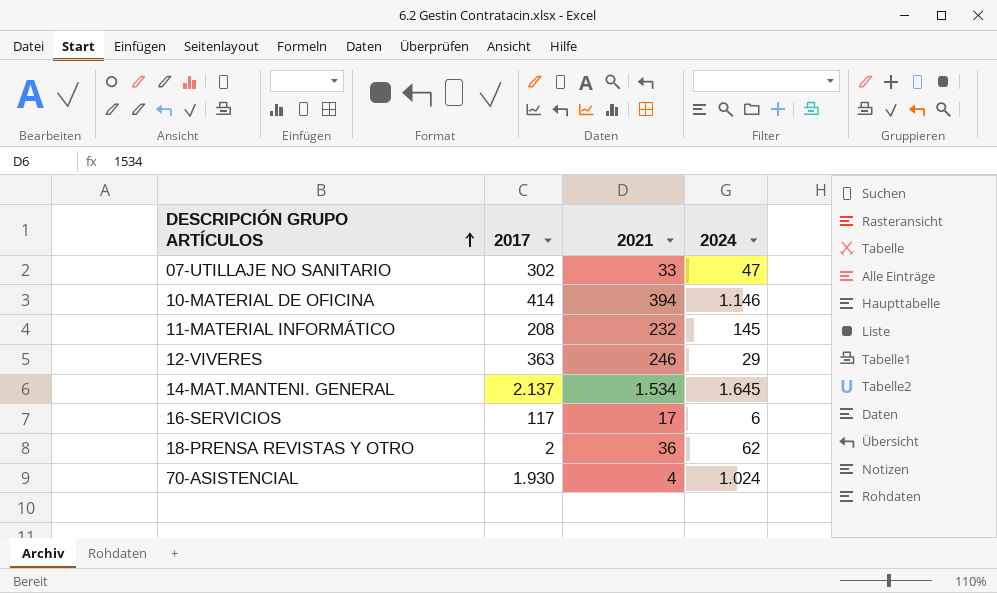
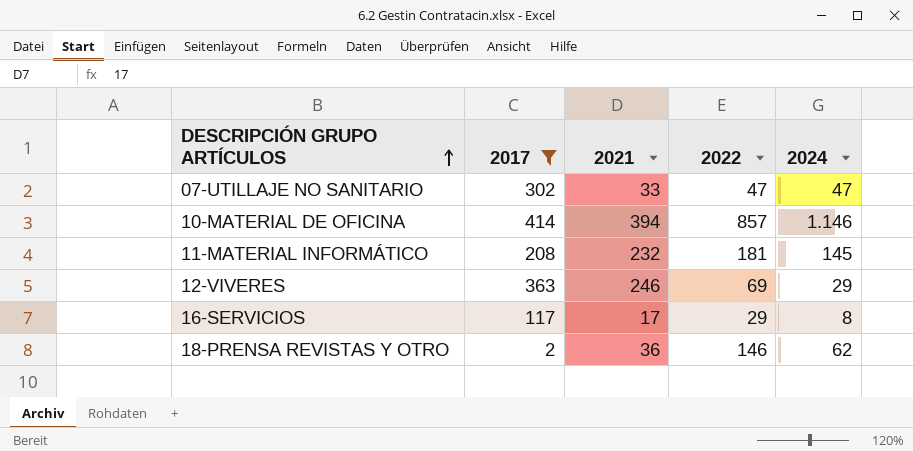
filter: none -> 2017 <= 414
column 2022 | position: none -> 4
16-SERVICIOS | 2024: 6 -> 8

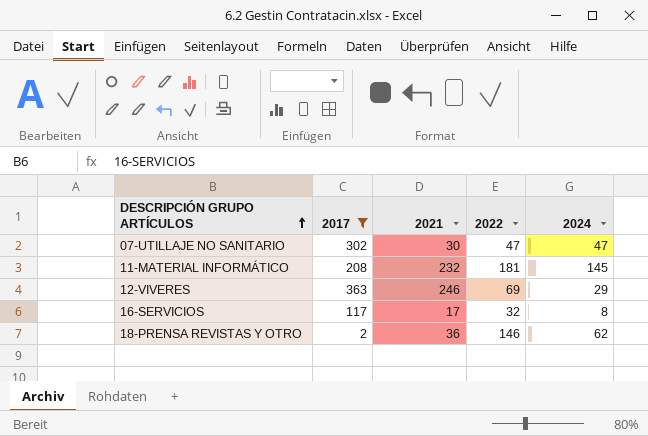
row 10-MATERIAL DE OFICINA: 414 | 394 | 857 | 1.146 -> none
07-UTILLAJE NO SANITARIO | 2021: 33 -> 30
16-SERVICIOS | 2022: 29 -> 32

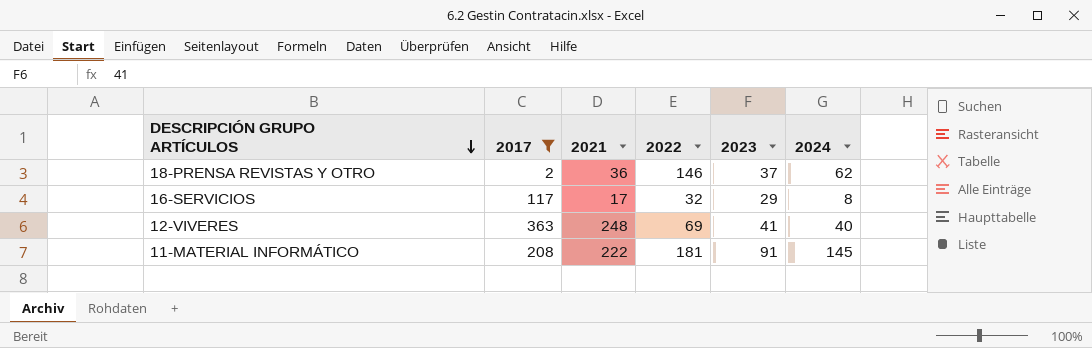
row order: DESCRIPCIÓN GRUPO ARTÍCULOS ascending -> DESCRIPCIÓN GRUPO ARTÍCULOS descending
column 2023 | position: none -> 5
row 07-UTILLAJE NO SANITARIO: 302 | 30 | 47 | 47 -> none
12-VIVERES | 2021: 246 -> 248
12-VIVERES | 2024: 29 -> 40
11-MATERIAL INFORMÁTICO | 2021: 232 -> 222

